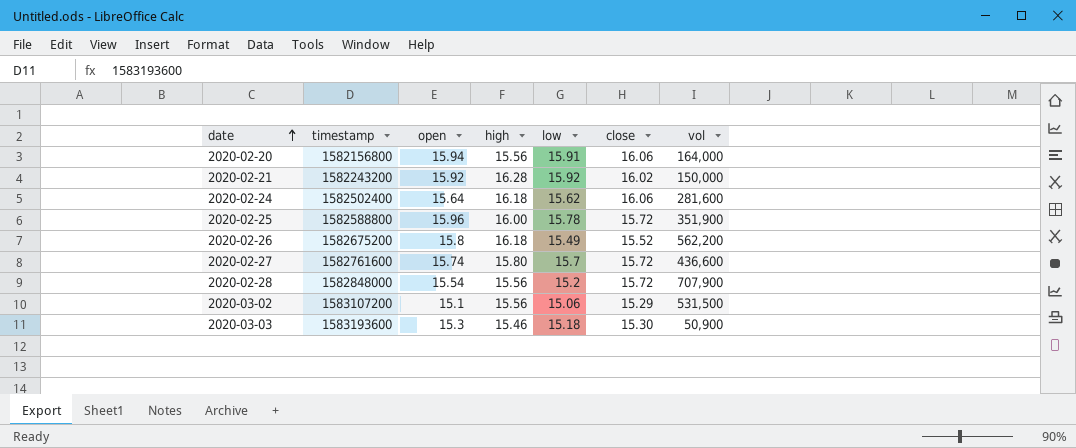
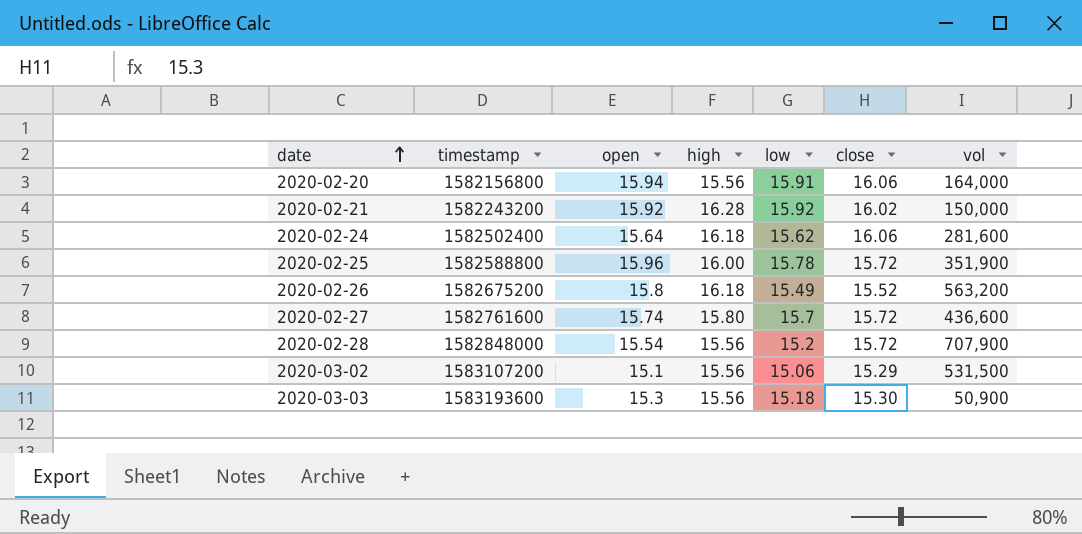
2020-02-26 | vol: 562,200 -> 563,200
2020-03-03 | high: 15.46 -> 15.56

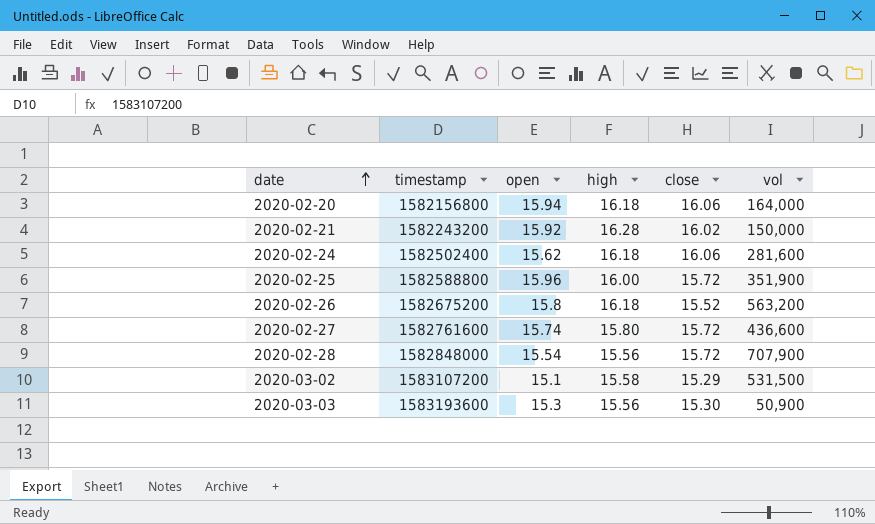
column low | position: 5 -> none
2020-02-20 | high: 15.56 -> 16.18
2020-02-24 | open: 15.64 -> 15.62
2020-03-02 | high: 15.56 -> 15.58

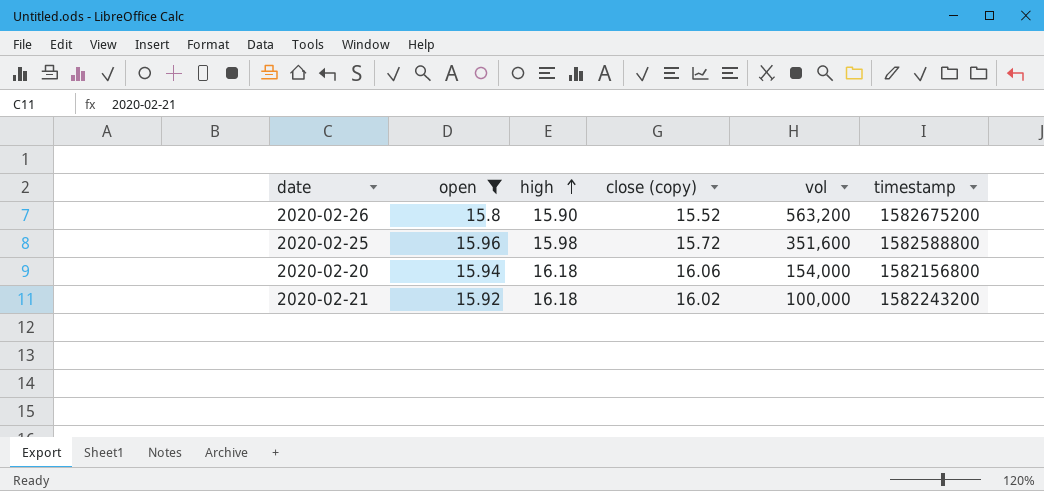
filter: none -> open >= 15.8
row order: date ascending -> high ascending
column name: close -> close (copy)
column timestamp | position: 2 -> 6
2020-02-26 | high: 16.18 -> 15.90
2020-02-25 | high: 16.00 -> 15.98
2020-02-25 | vol: 351,900 -> 351,600
2020-02-20 | vol: 164,000 -> 154,000
2020-02-21 | high: 16.28 -> 16.18
2020-02-21 | vol: 150,000 -> 100,000

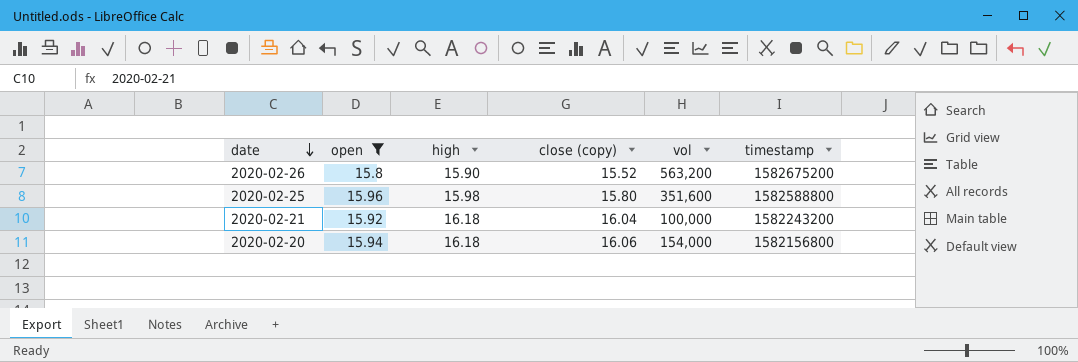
row order: high ascending -> date descending
2020-02-25 | close (copy): 15.72 -> 15.80
2020-02-21 | close (copy): 16.02 -> 16.04

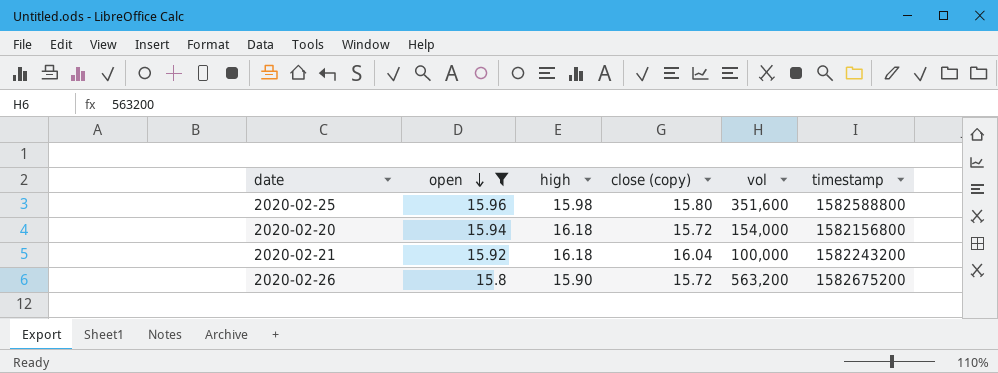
row order: date descending -> open descending
2020-02-20 | close (copy): 16.06 -> 15.72
2020-02-26 | close (copy): 15.52 -> 15.72

